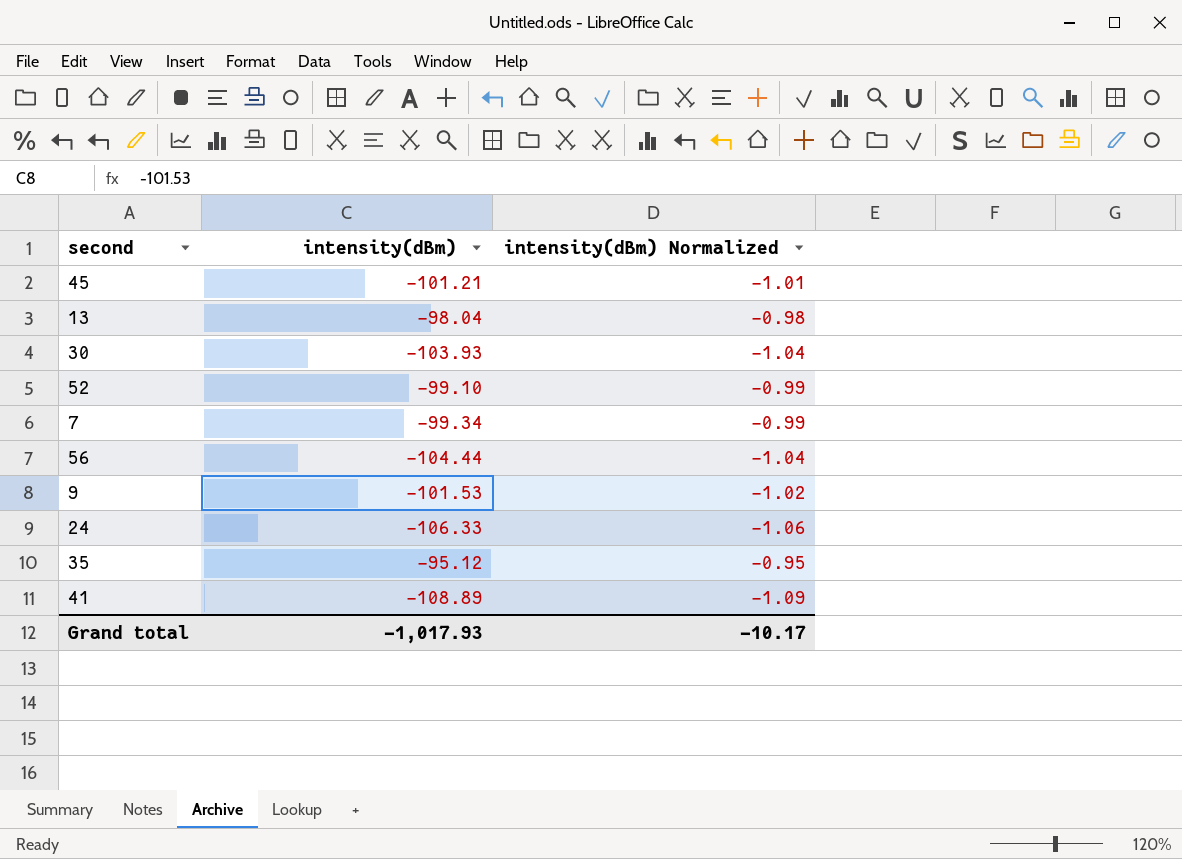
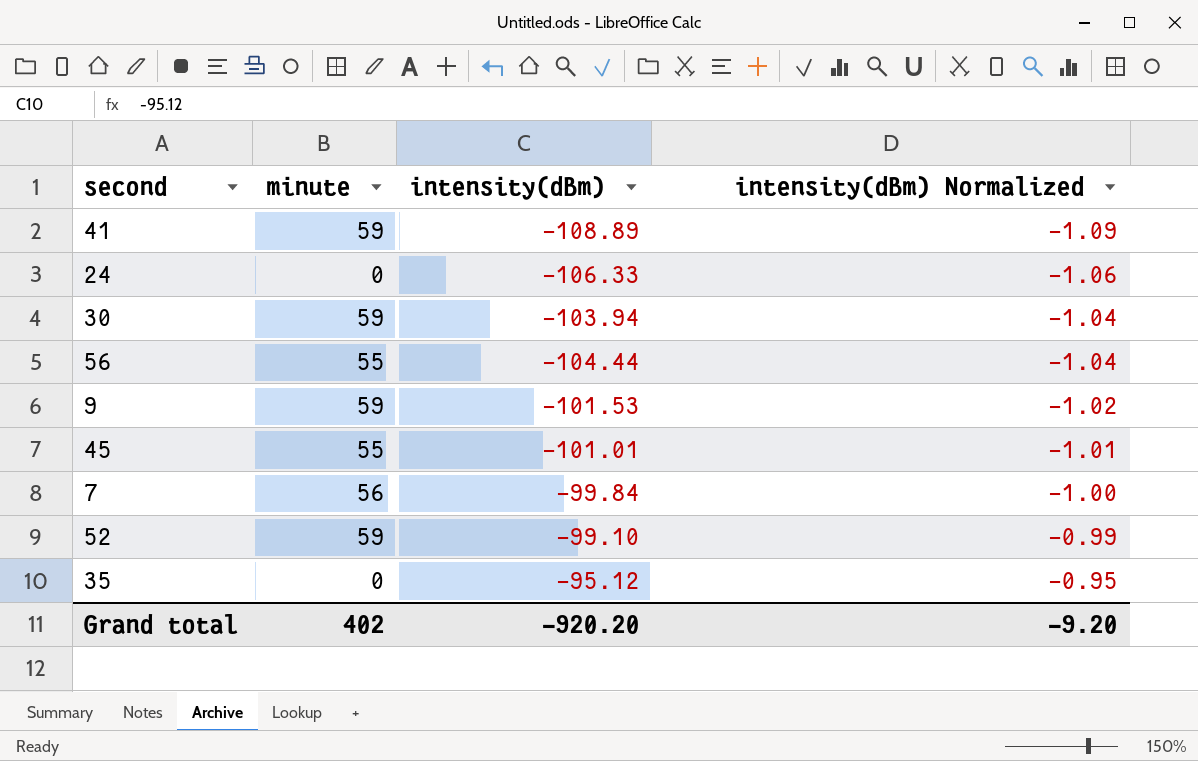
row order: none -> intensity(dBm) Normalized ascending
column minute | position: none -> 2
row 13: -98.04 | -0.98 -> none
30 | intensity(dBm): -103.93 -> -103.94
45 | intensity(dBm): -101.21 -> -101.01
7 | intensity(dBm): -99.34 -> -99.84
7 | intensity(dBm) Normalized: -0.99 -> -1.00
Grand total | intensity(dBm): -1,017.93 -> -920.20
Grand total | intensity(dBm) Normalized: -10.17 -> -9.20

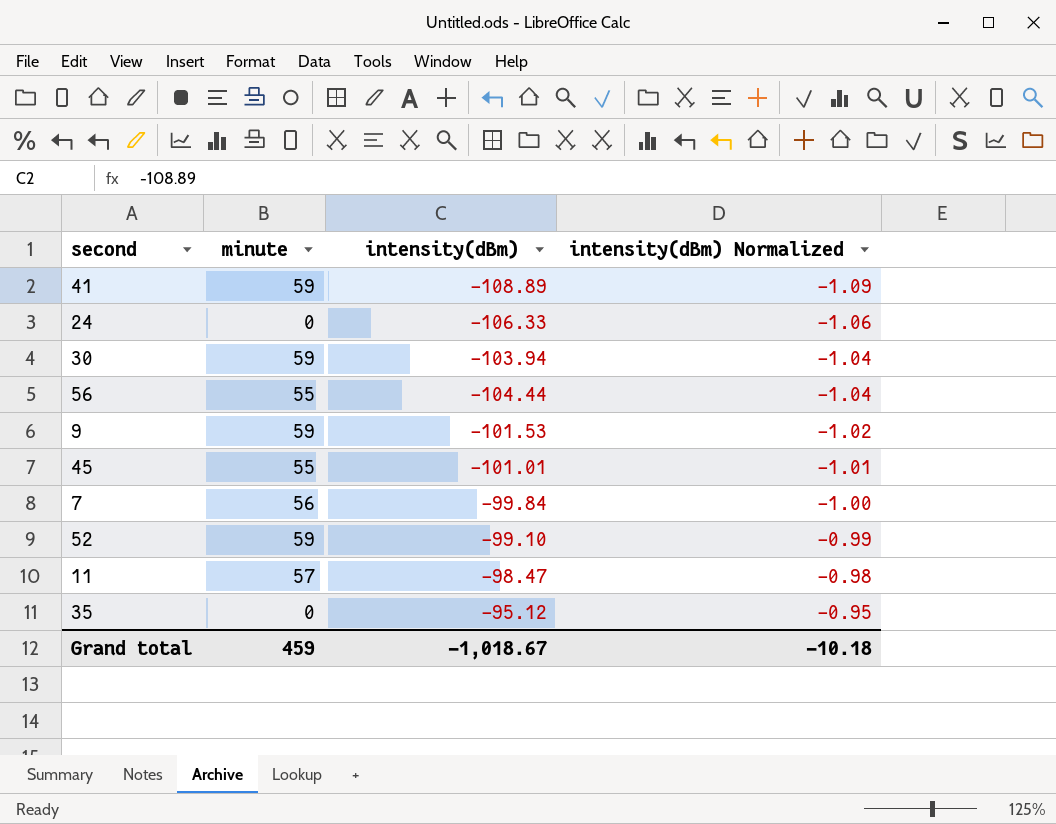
row 11: none -> 57 | -98.47 | -0.98
Grand total | minute: 402 -> 459
Grand total | intensity(dBm): -920.20 -> -1,018.67
Grand total | intensity(dBm) Normalized: -9.20 -> -10.18

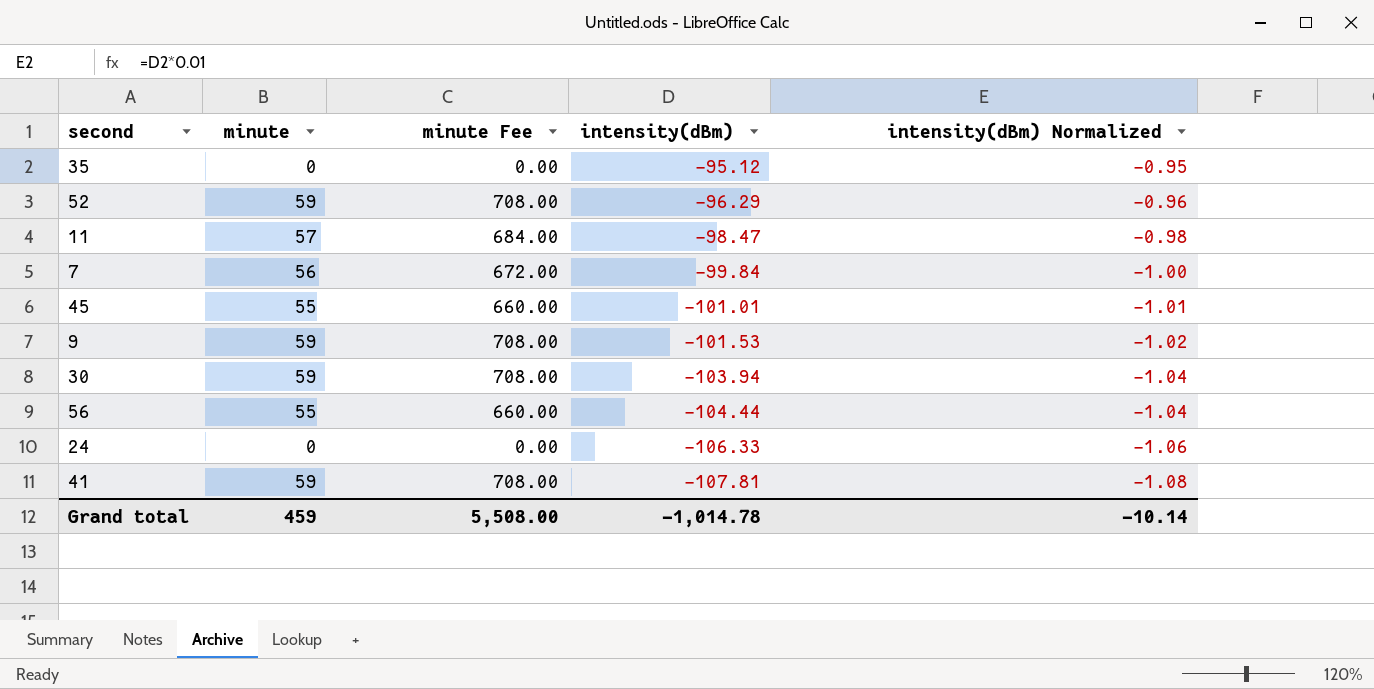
row order: intensity(dBm) Normalized ascending -> intensity(dBm) descending
column minute Fee | formula: none -> [minute] * 12
52 | intensity(dBm): -99.10 -> -96.29
52 | intensity(dBm) Normalized: -0.99 -> -0.96
41 | intensity(dBm): -108.89 -> -107.81
41 | intensity(dBm) Normalized: -1.09 -> -1.08
Grand total | intensity(dBm): -1,018.67 -> -1,014.78
Grand total | intensity(dBm) Normalized: -10.18 -> -10.14

